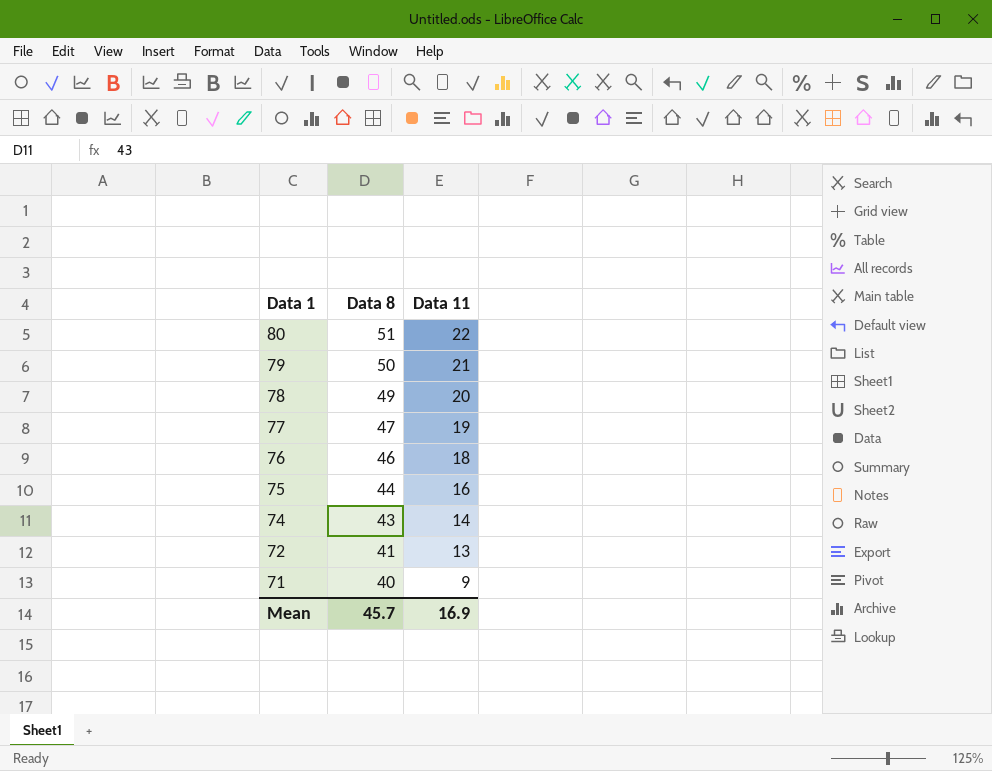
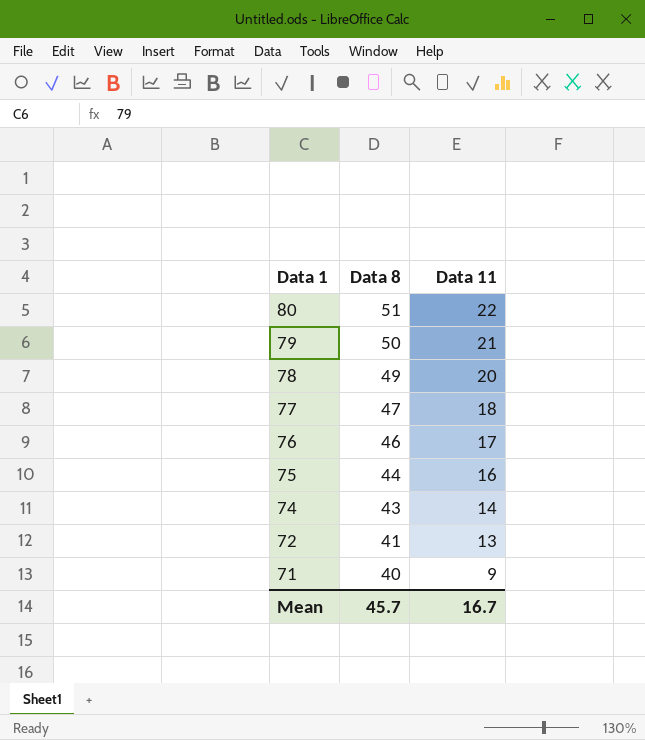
77 | Data 11: 19 -> 18
76 | Data 11: 18 -> 17
Mean | Data 11: 16.9 -> 16.7

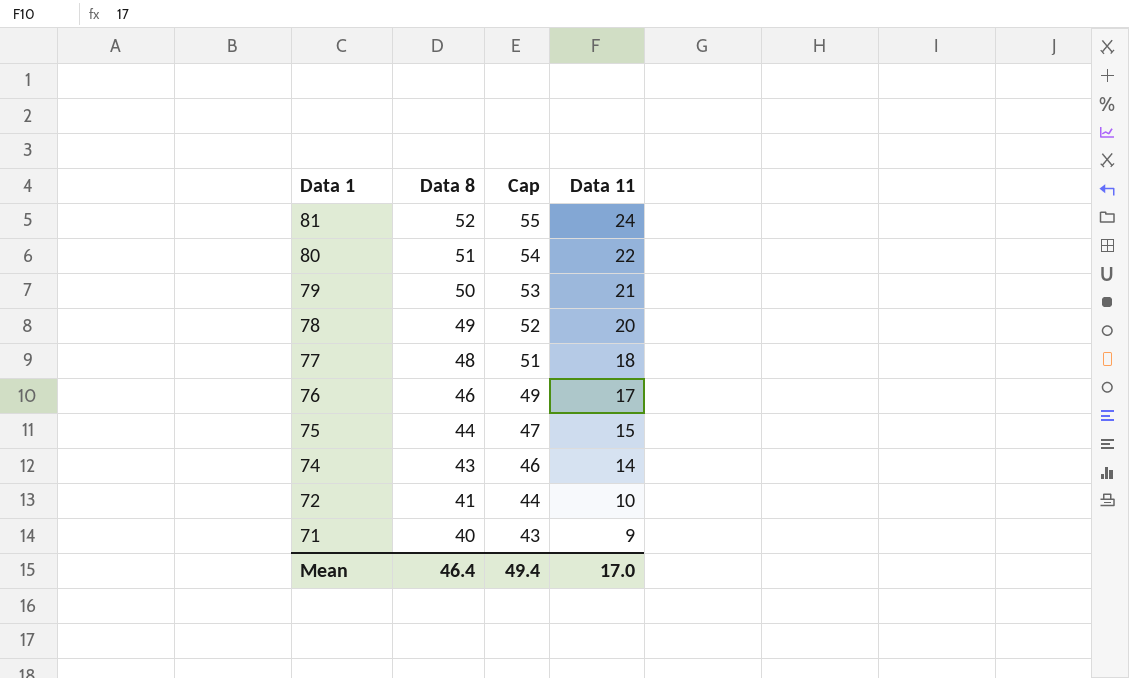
column Cap | formula: none -> [Data 8] + 3
row 81: none -> 52 | 55 | 24
77 | Data 8: 47 -> 48
75 | Data 11: 16 -> 15
72 | Data 11: 13 -> 10
Mean | Data 8: 45.7 -> 46.4
Mean | Data 11: 16.7 -> 17.0

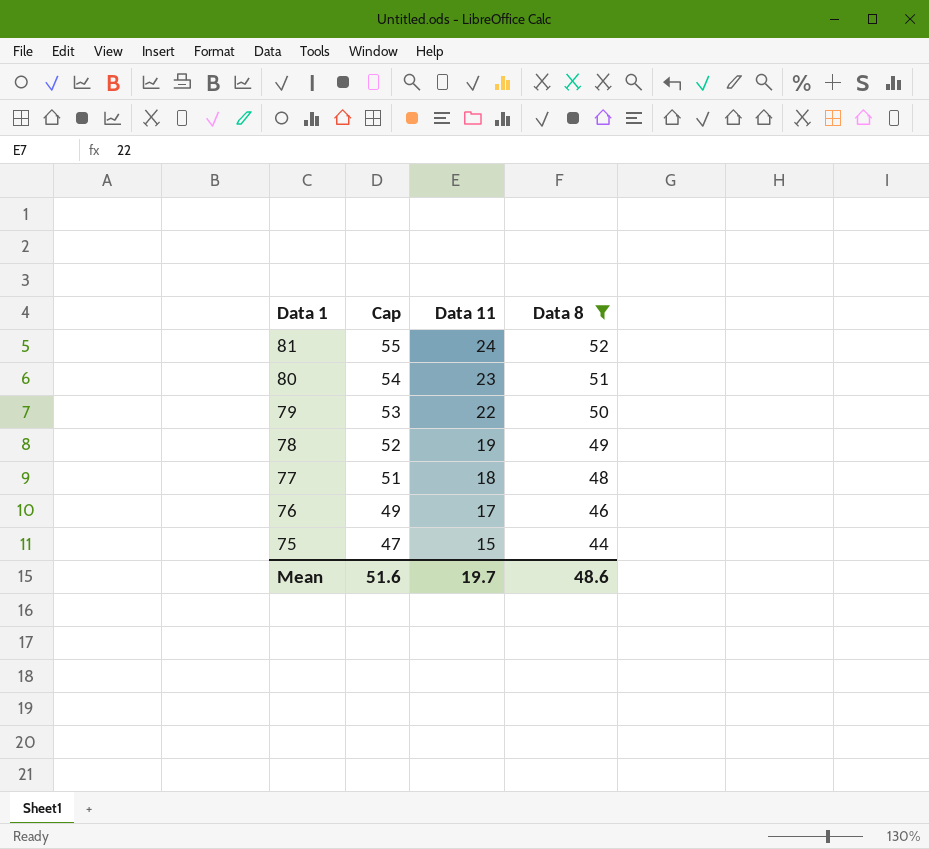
filter: none -> Data 8 >= 44
column Data 8 | position: 2 -> 4
80 | Data 11: 22 -> 23
79 | Data 11: 21 -> 22
78 | Data 11: 20 -> 19
Mean | Cap: 49.4 -> 51.6
Mean | Data 11: 17.0 -> 19.7
Mean | Data 8: 46.4 -> 48.6

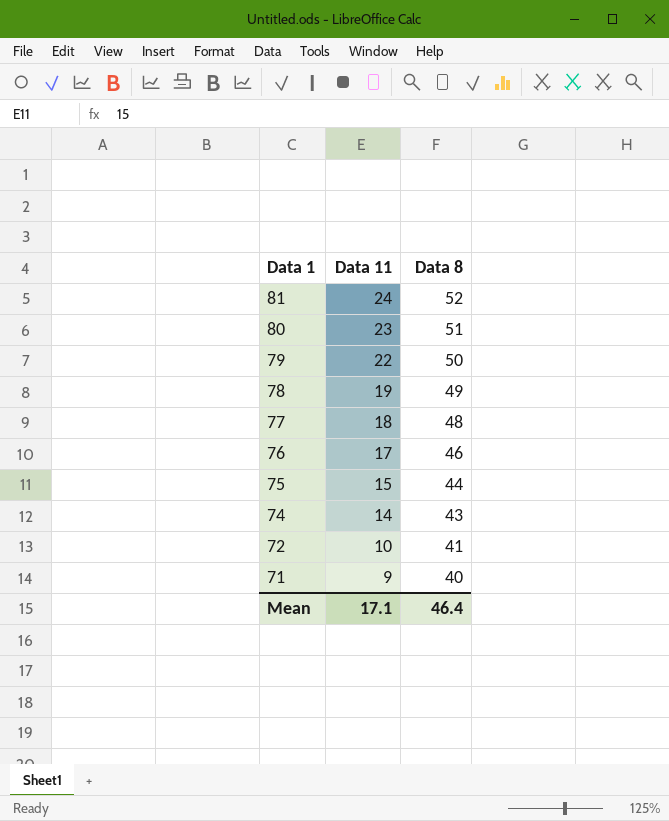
filter: Data 8 >= 44 -> none
column Cap | formula: [Data 8] + 3 -> none
Mean | Data 11: 19.7 -> 17.1
Mean | Data 8: 48.6 -> 46.4

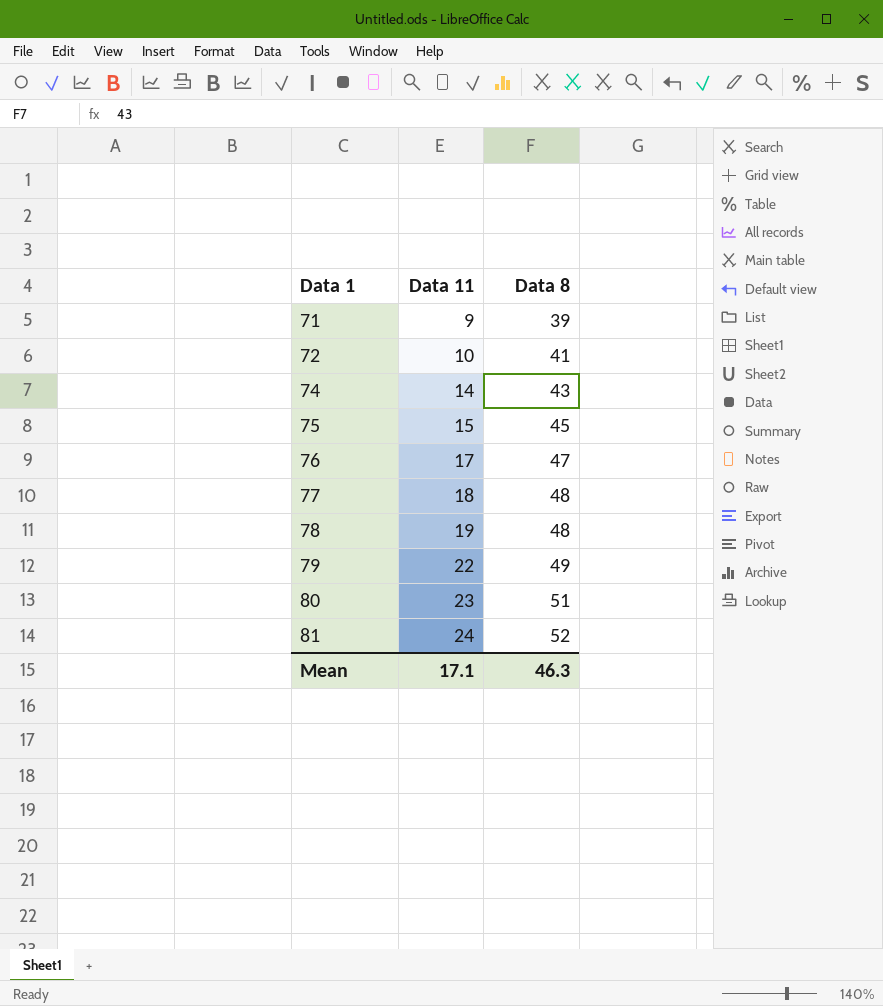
row order: Data 1 descending -> Data 1 ascending
71 | Data 8: 40 -> 39
75 | Data 8: 44 -> 45
76 | Data 8: 46 -> 47
78 | Data 8: 49 -> 48
79 | Data 8: 50 -> 49
Mean | Data 8: 46.4 -> 46.3

